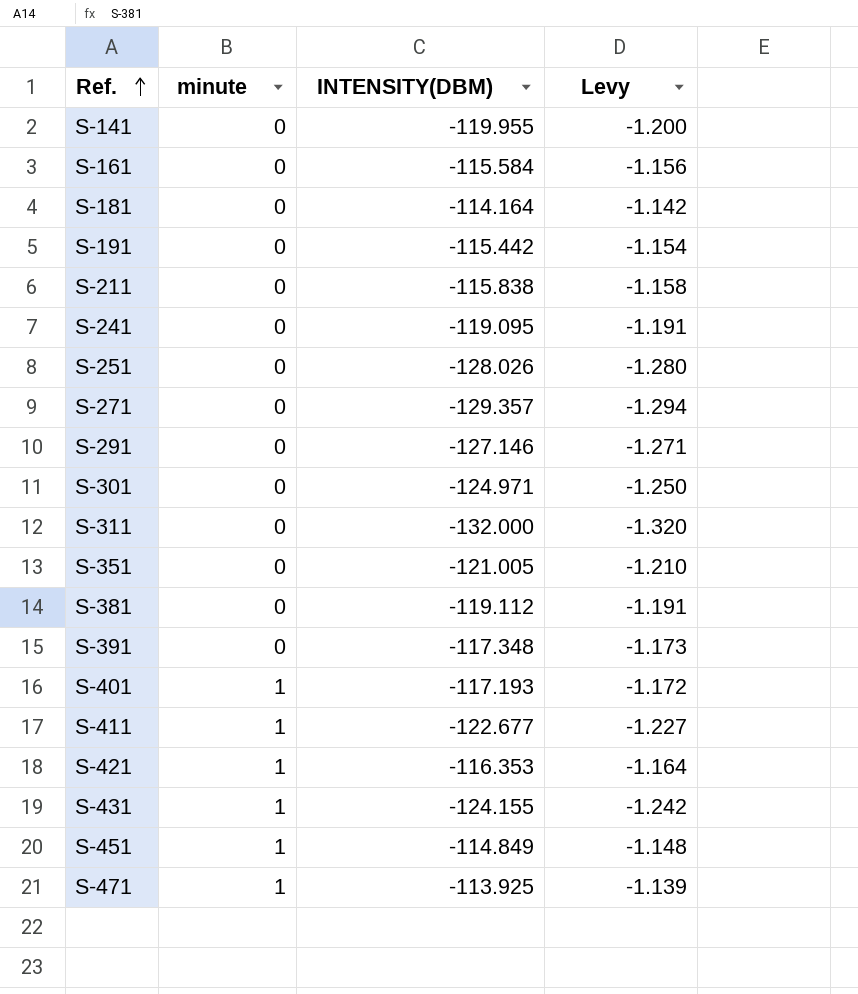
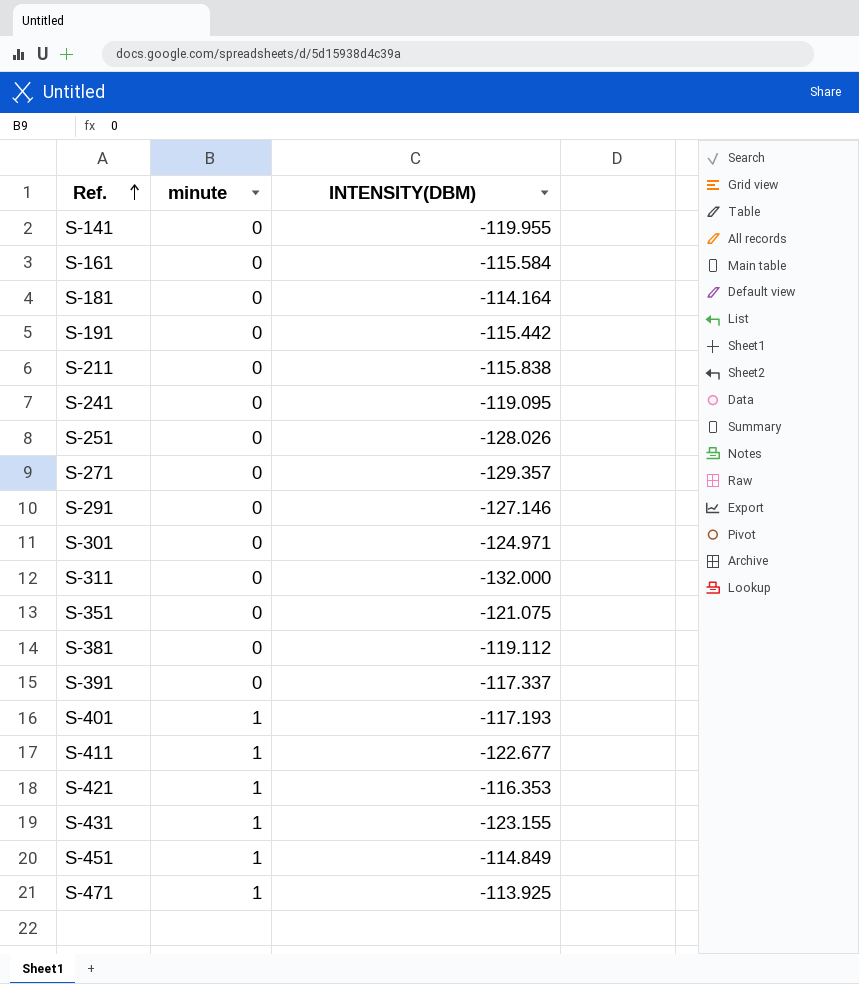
column Levy | formula: [INTENSITY(DBM)] * 0.01 -> none
S-351 | INTENSITY(DBM): -121.005 -> -121.075
S-391 | INTENSITY(DBM): -117.348 -> -117.337
S-431 | INTENSITY(DBM): -124.155 -> -123.155

